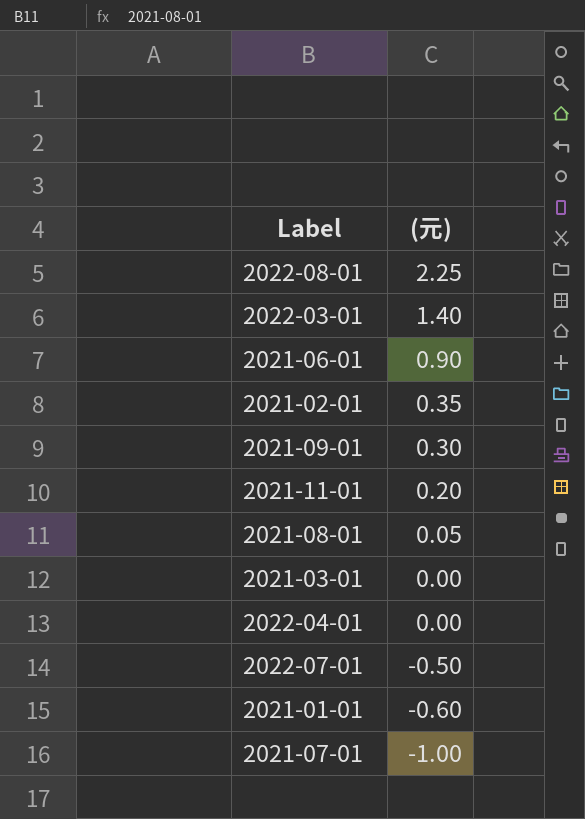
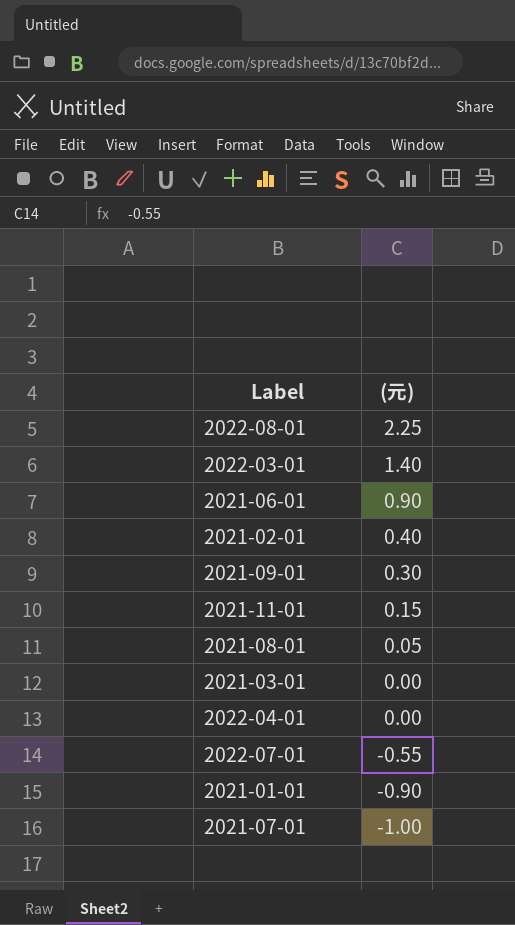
2021-02-01 | (元): 0.35 -> 0.40
2021-11-01 | (元): 0.20 -> 0.15
2022-07-01 | (元): -0.50 -> -0.55
2021-01-01 | (元): -0.60 -> -0.90

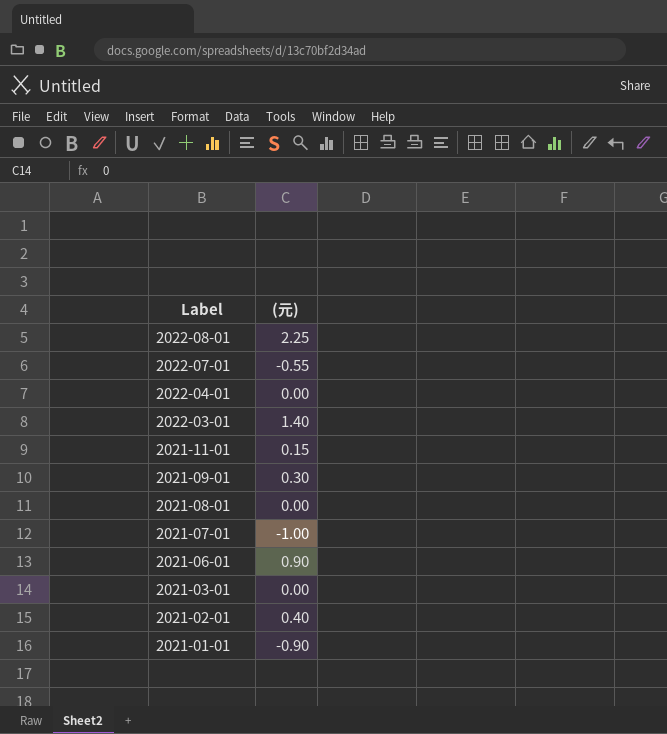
row order: (元) descending -> Label descending
2021-08-01 | (元): 0.05 -> 0.00

